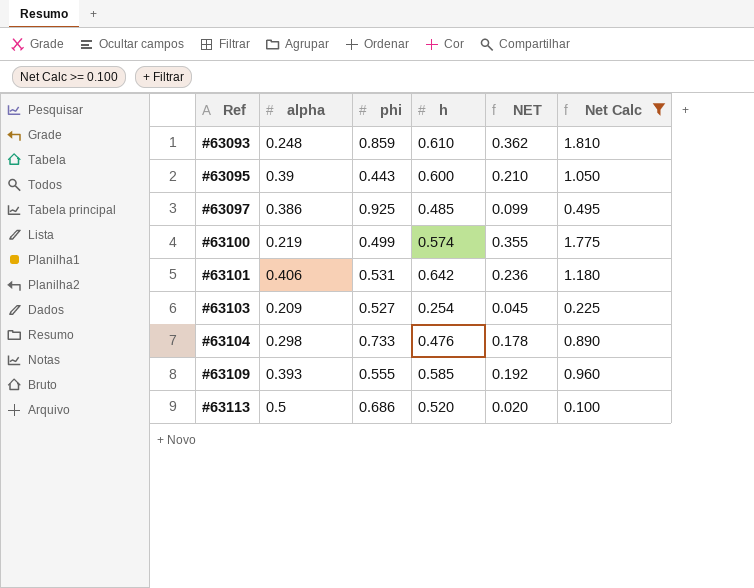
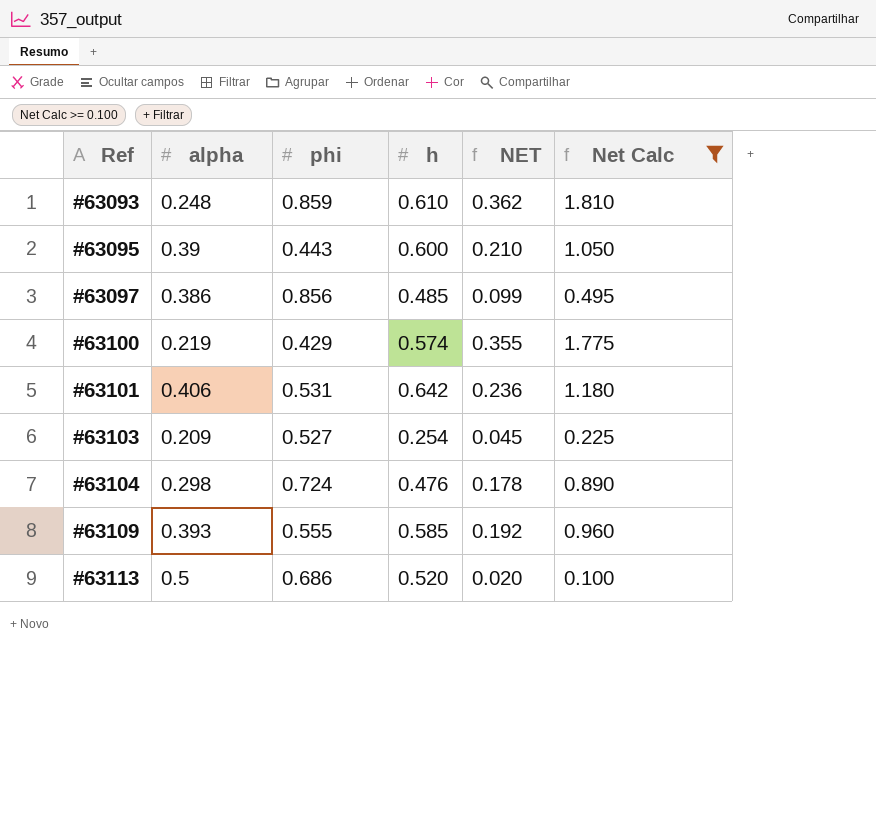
#63097 | phi: 0.925 -> 0.856
#63100 | phi: 0.499 -> 0.429
#63104 | phi: 0.733 -> 0.724

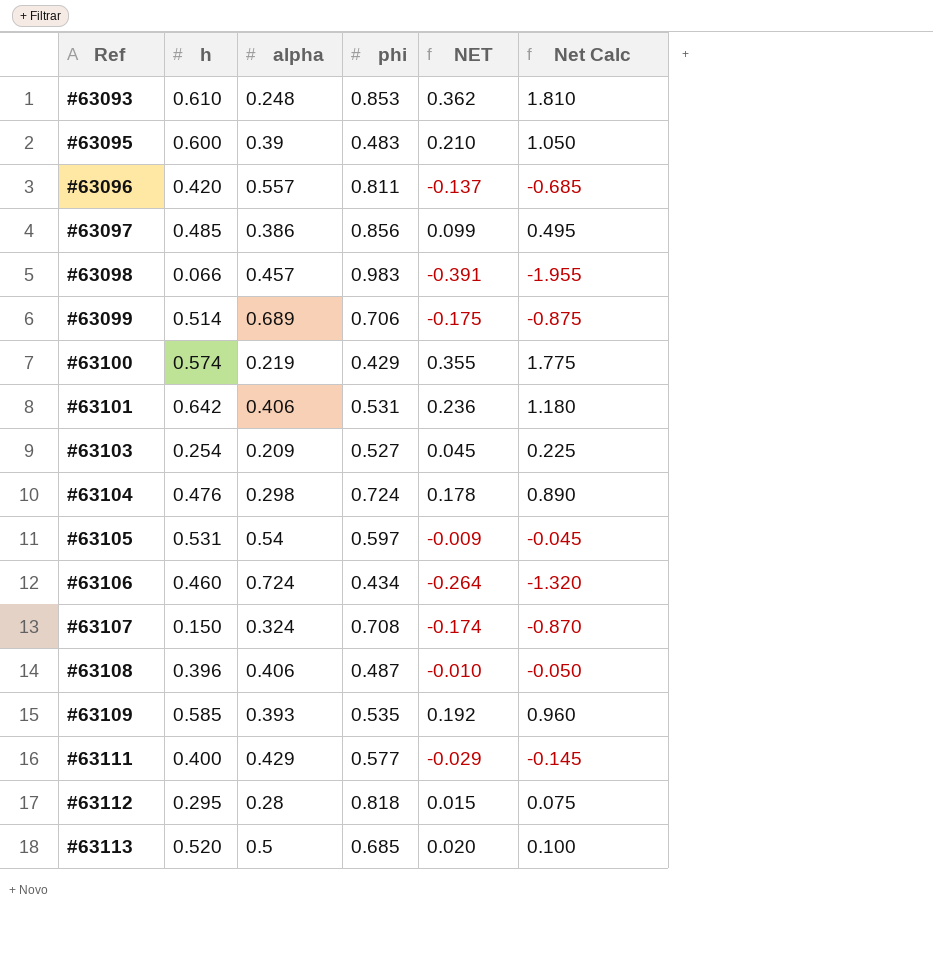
filter: Net Calc >= 0.100 -> none
column h | position: 4 -> 2
#63093 | phi: 0.859 -> 0.853
#63095 | phi: 0.443 -> 0.483
#63109 | phi: 0.555 -> 0.535
#63113 | phi: 0.686 -> 0.685

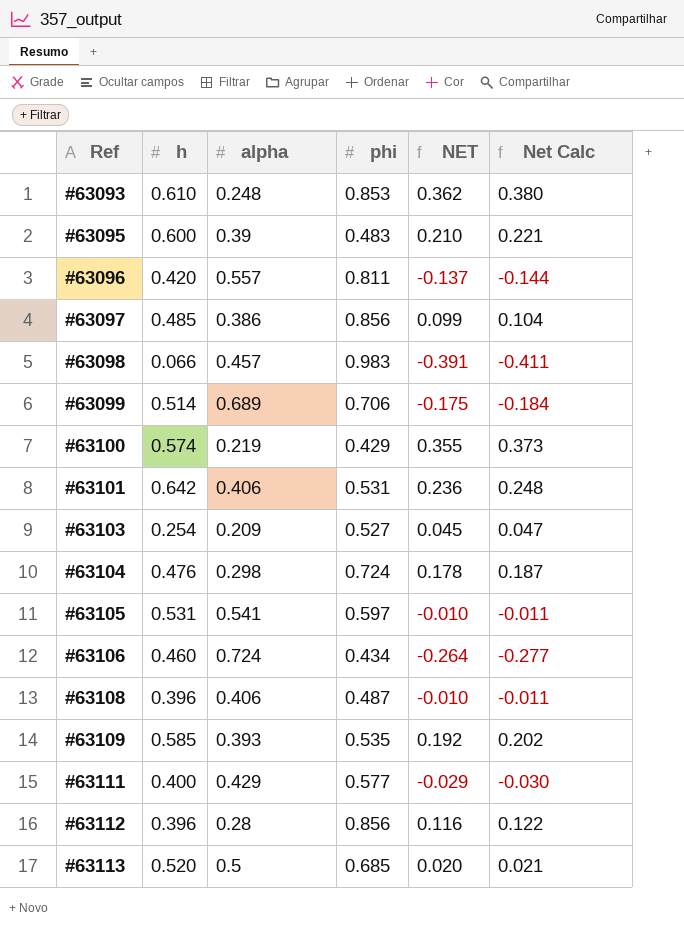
column Net Calc | formula: [NET] * 5 -> [NET] * 1.05
row #63107: 0.150 | 0.324 | 0.708 | -0.174 | -0.870 -> none
#63105 | alpha: 0.54 -> 0.541
#63105 | NET: -0.009 -> -0.010
#63112 | h: 0.295 -> 0.396
#63112 | phi: 0.818 -> 0.856
#63112 | NET: 0.015 -> 0.116

